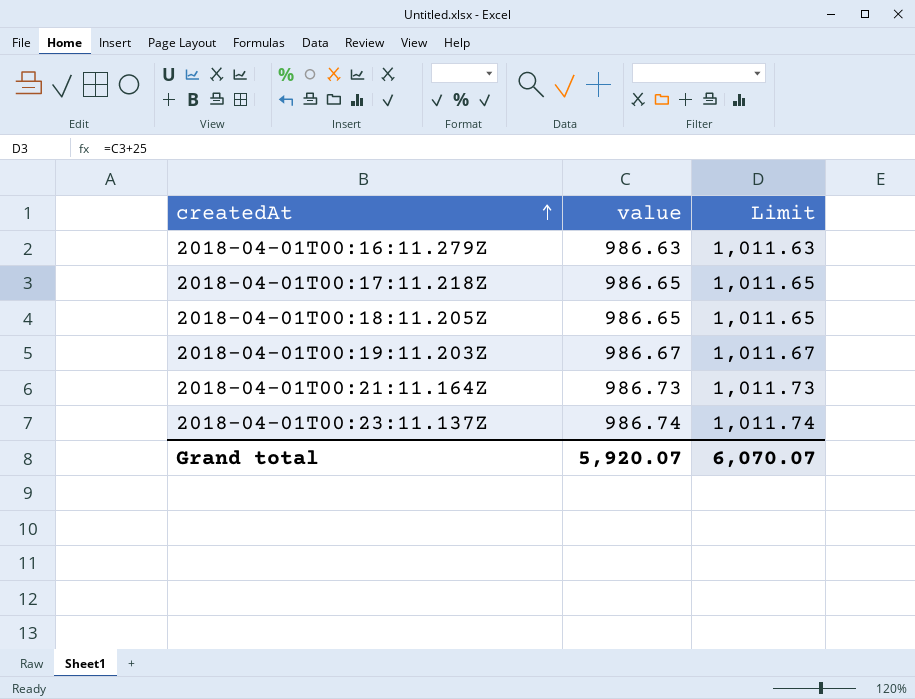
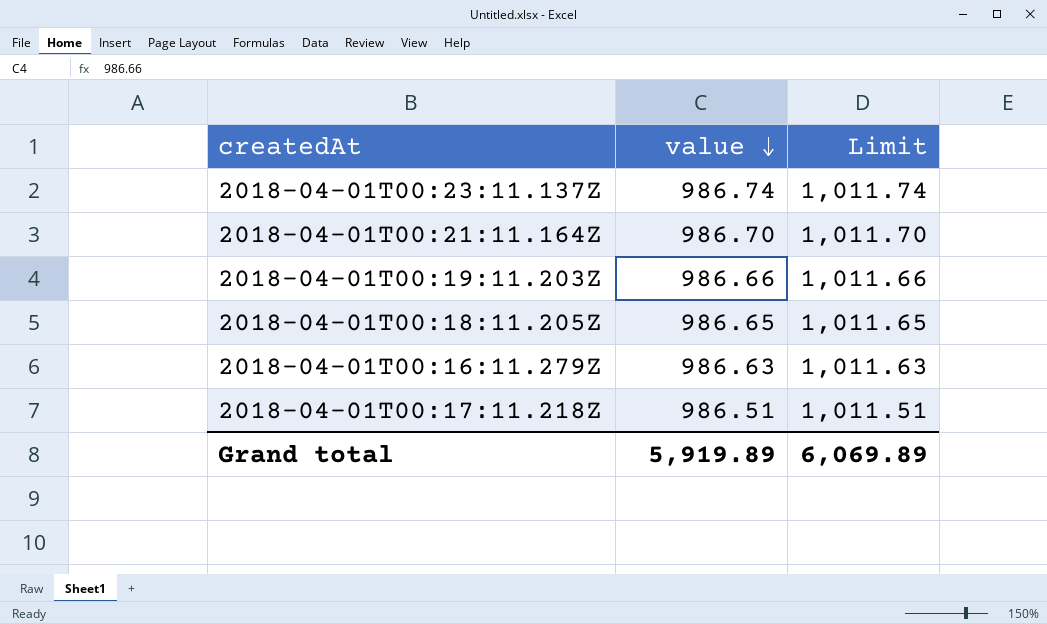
row order: createdAt ascending -> value descending
2018-04-01T00:21:11.164Z | value: 986.73 -> 986.70
2018-04-01T00:21:11.164Z | Limit: 1,011.73 -> 1,011.70
2018-04-01T00:19:11.203Z | value: 986.67 -> 986.66
2018-04-01T00:19:11.203Z | Limit: 1,011.67 -> 1,011.66
2018-04-01T00:17:11.218Z | value: 986.65 -> 986.51
2018-04-01T00:17:11.218Z | Limit: 1,011.65 -> 1,011.51
Grand total | value: 5,920.07 -> 5,919.89
Grand total | Limit: 6,070.07 -> 6,069.89

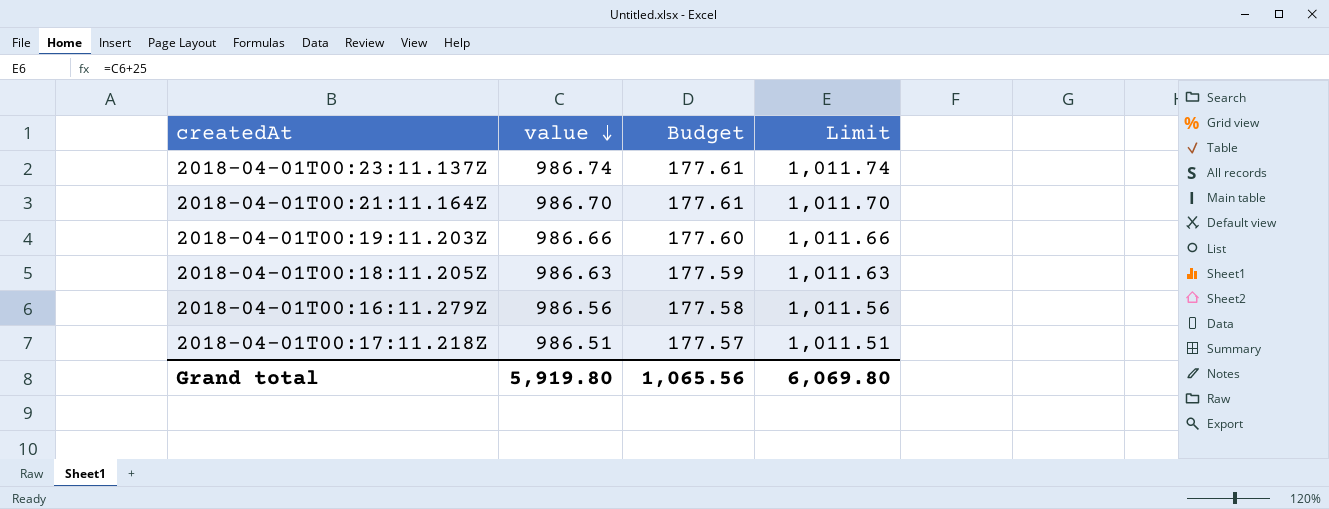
column Budget | formula: none -> [value] * 0.18
2018-04-01T00:18:11.205Z | value: 986.65 -> 986.63
2018-04-01T00:18:11.205Z | Limit: 1,011.65 -> 1,011.63
2018-04-01T00:16:11.279Z | value: 986.63 -> 986.56
2018-04-01T00:16:11.279Z | Limit: 1,011.63 -> 1,011.56
Grand total | value: 5,919.89 -> 5,919.80
Grand total | Limit: 6,069.89 -> 6,069.80

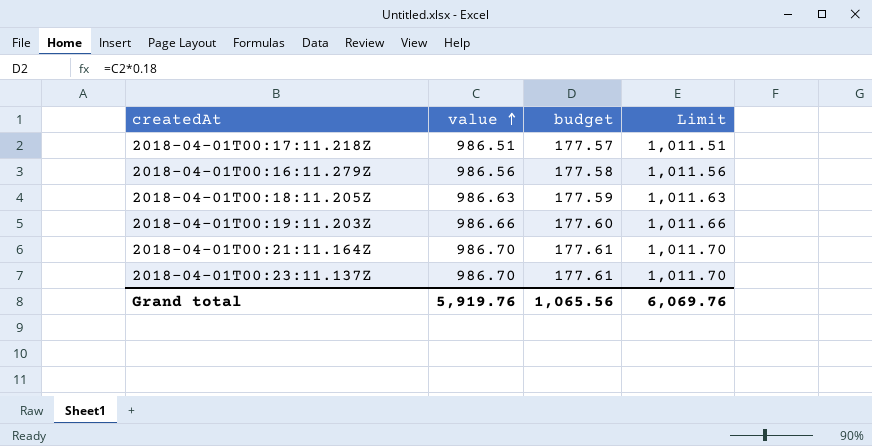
row order: value descending -> value ascending
column name: Budget -> budget
2018-04-01T00:23:11.137Z | value: 986.74 -> 986.70
2018-04-01T00:23:11.137Z | Limit: 1,011.74 -> 1,011.70
Grand total | value: 5,919.80 -> 5,919.76
Grand total | Limit: 6,069.80 -> 6,069.76

